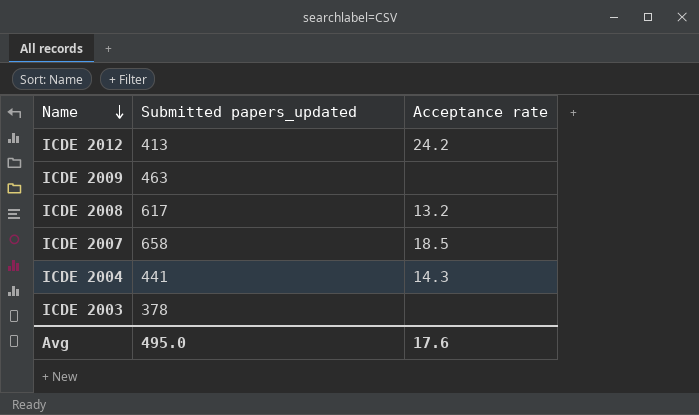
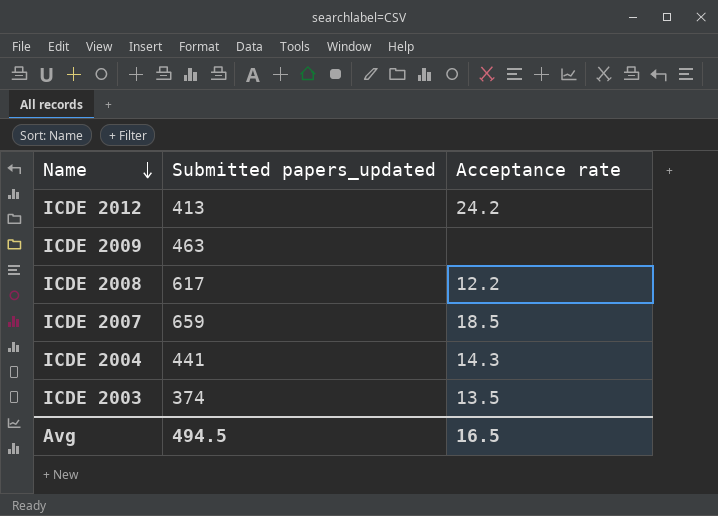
ICDE 2008 | Acceptance rate: 13.2 -> 12.2
ICDE 2007 | Submitted papers_updated: 658 -> 659
ICDE 2003 | Submitted papers_updated: 378 -> 374
ICDE 2003 | Acceptance rate: none -> 13.5
Avg | Submitted papers_updated: 495.0 -> 494.5
Avg | Acceptance rate: 17.6 -> 16.5

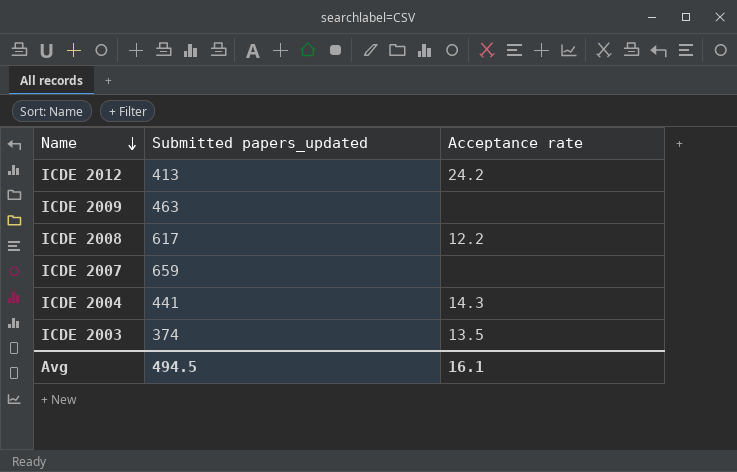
ICDE 2007 | Acceptance rate: 18.5 -> none
Avg | Acceptance rate: 16.5 -> 16.1

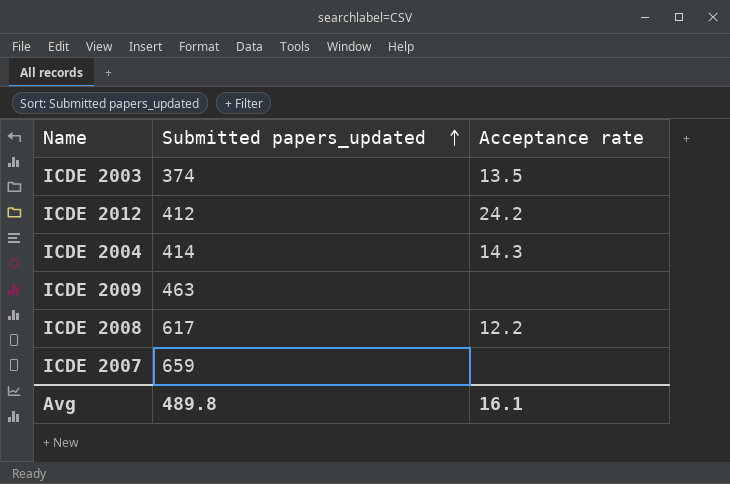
row order: Name descending -> Submitted papers_updated ascending
ICDE 2012 | Submitted papers_updated: 413 -> 412
ICDE 2004 | Submitted papers_updated: 441 -> 414
Avg | Submitted papers_updated: 494.5 -> 489.8

